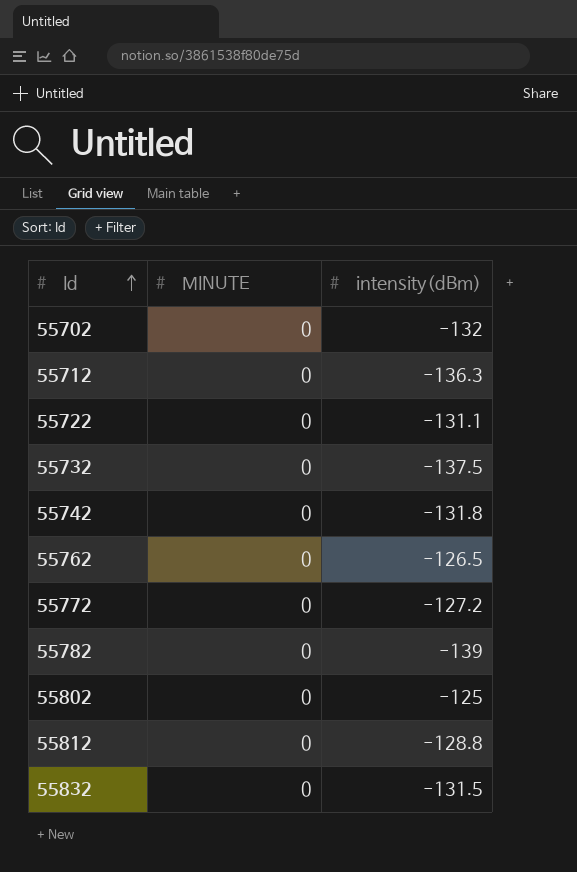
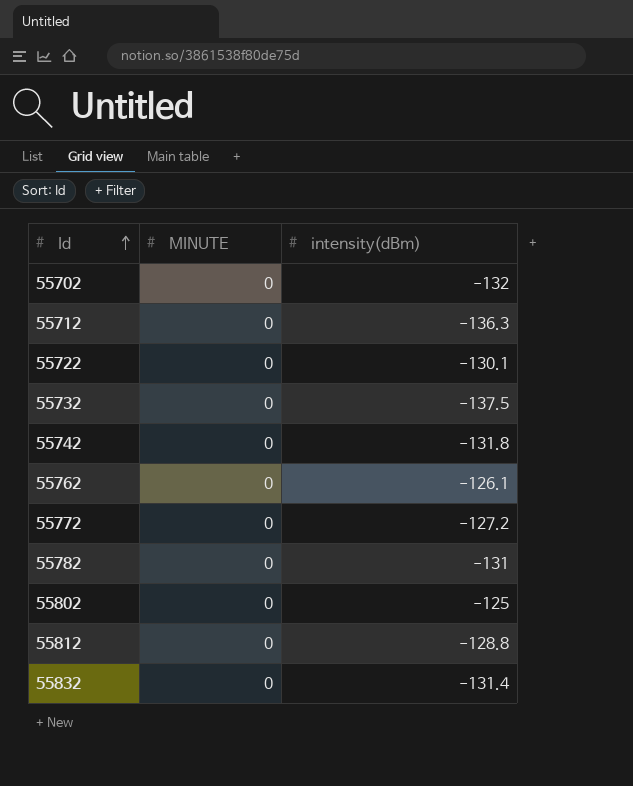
55722 | intensity(dBm): -131.1 -> -130.1
55762 | intensity(dBm): -126.5 -> -126.1
55782 | intensity(dBm): -139 -> -131
55832 | intensity(dBm): -131.5 -> -131.4

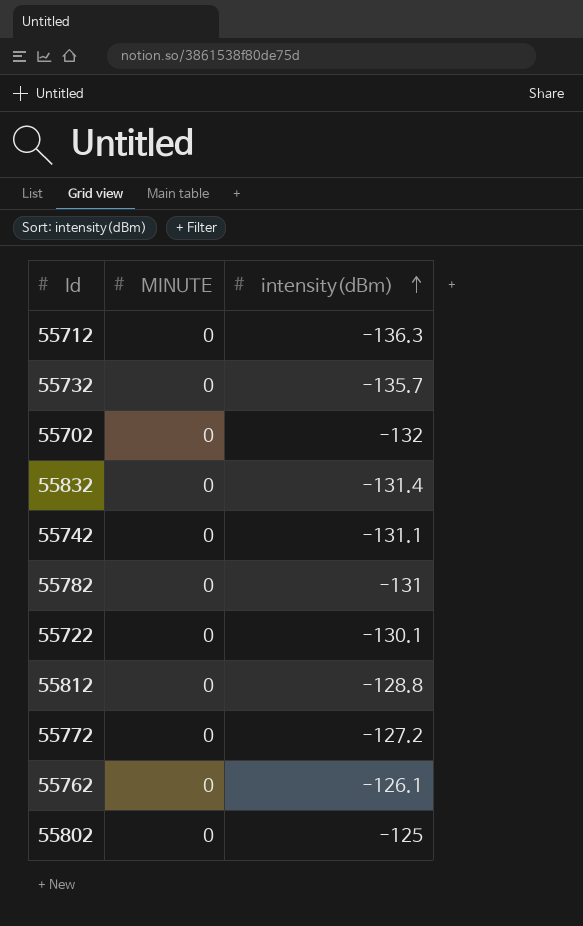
row order: Id ascending -> intensity(dBm) ascending
55732 | intensity(dBm): -137.5 -> -135.7
55742 | intensity(dBm): -131.8 -> -131.1

